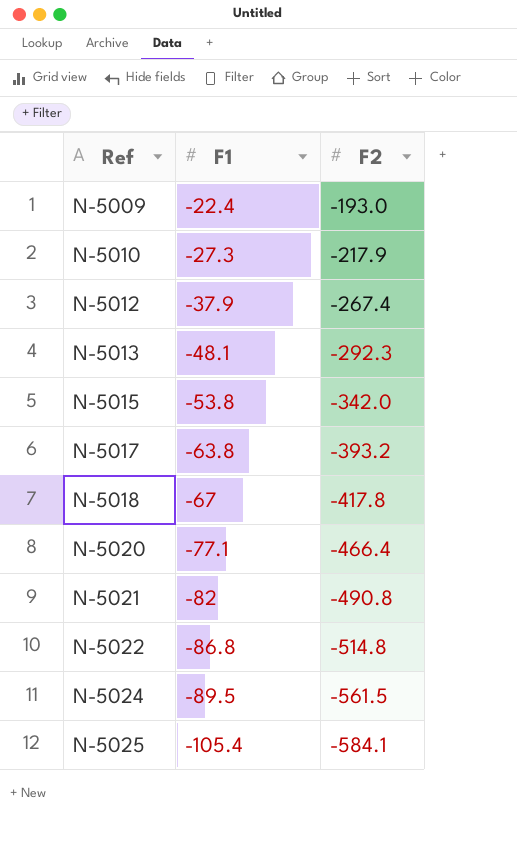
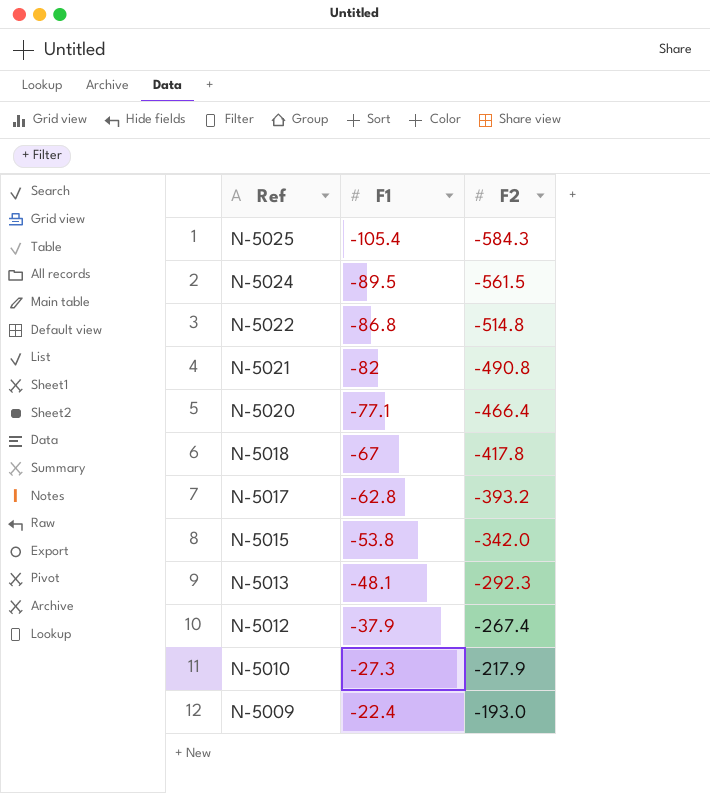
row order: Ref ascending -> Ref descending
N-5025 | F2: -584.1 -> -584.3
N-5017 | F1: -63.8 -> -62.8

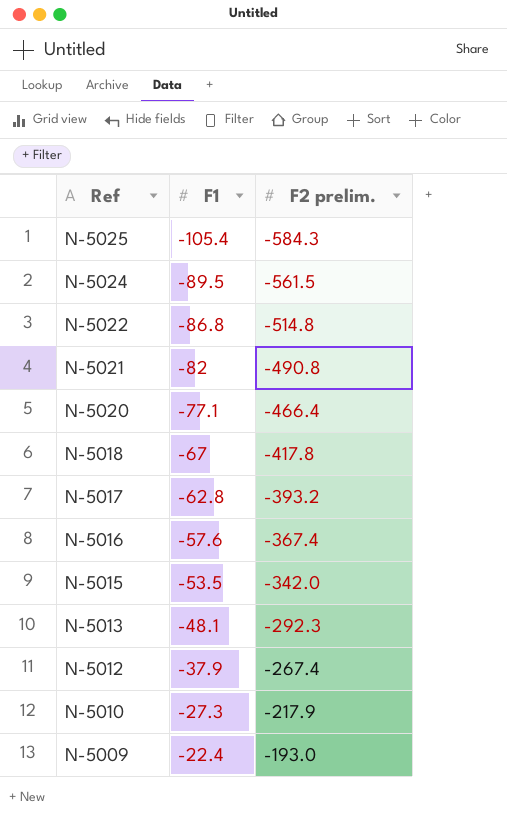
column name: F2 -> F2 prelim.
row N-5016: none -> -57.6 | -367.4
N-5015 | F1: -53.8 -> -53.5

